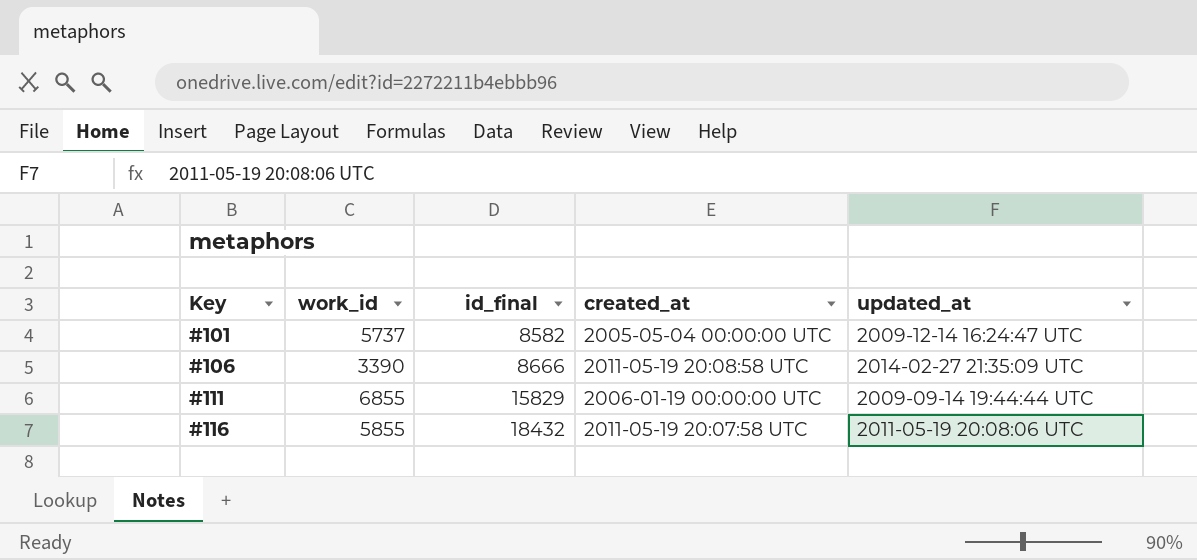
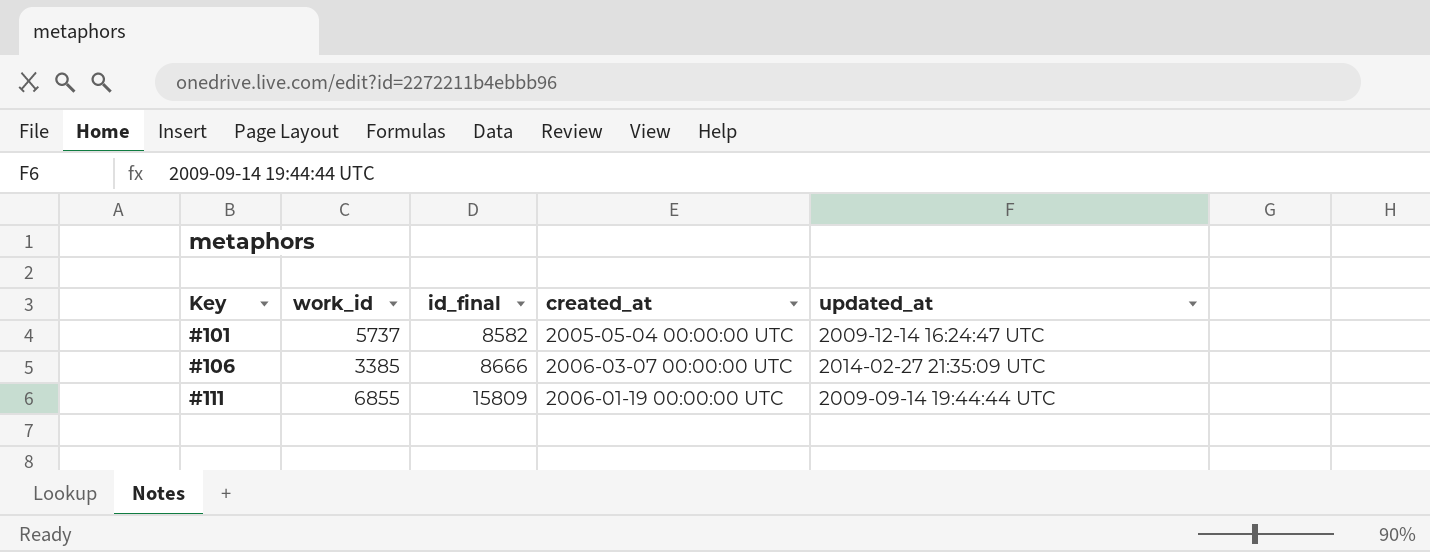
row #116: 5855 | 18432 | 2011-05-19 20:07:58 UTC | 2011-05-19 20:08:06 UTC -> none
#106 | work_id: 3390 -> 3385
#106 | created_at: 2011-05-19 20:08:58 UTC -> 2006-03-07 00:00:00 UTC
#111 | id_final: 15829 -> 15809

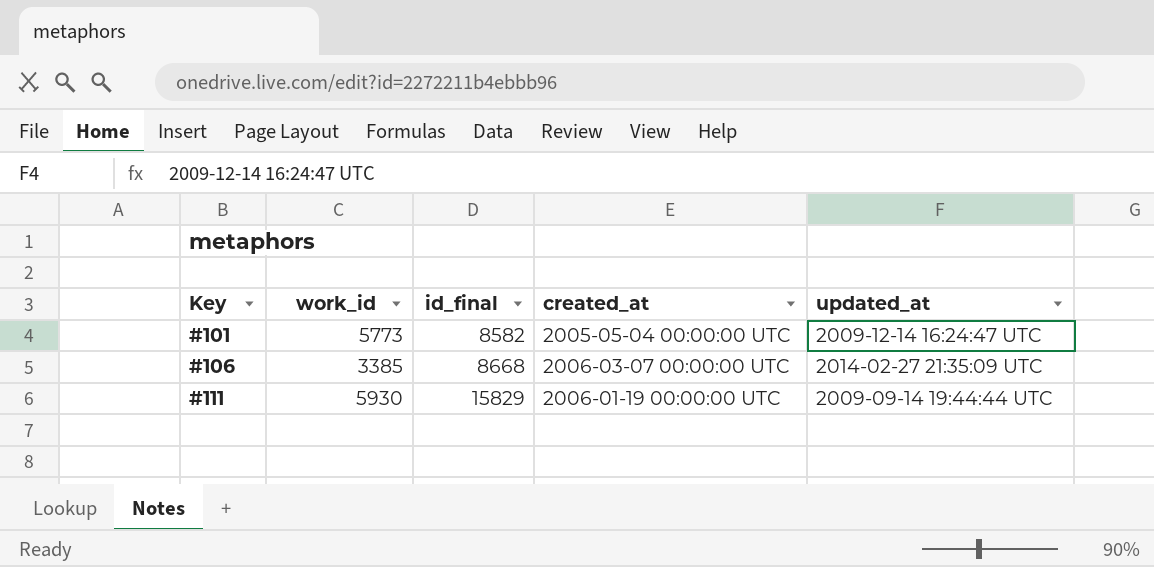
#101 | work_id: 5737 -> 5773
#106 | id_final: 8666 -> 8668
#111 | work_id: 6855 -> 5930
#111 | id_final: 15809 -> 15829

